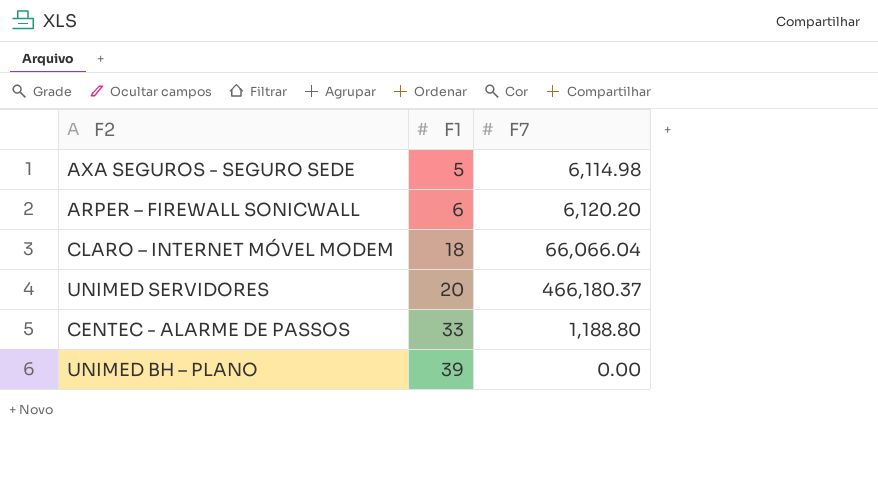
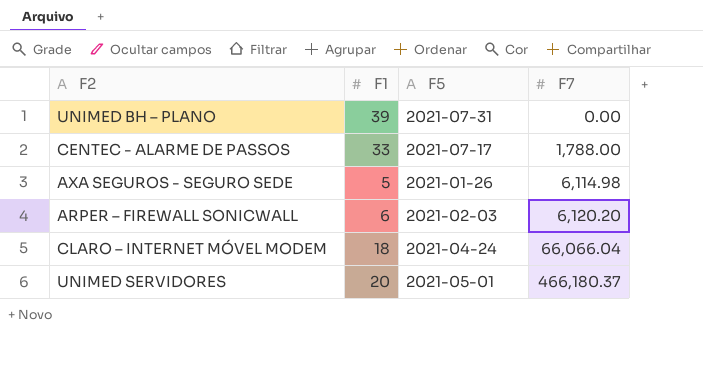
row order: F1 ascending -> F7 ascending
column F5 | position: none -> 3
CENTEC - ALARME DE PASSOS | F7: 1,188.80 -> 1,788.00

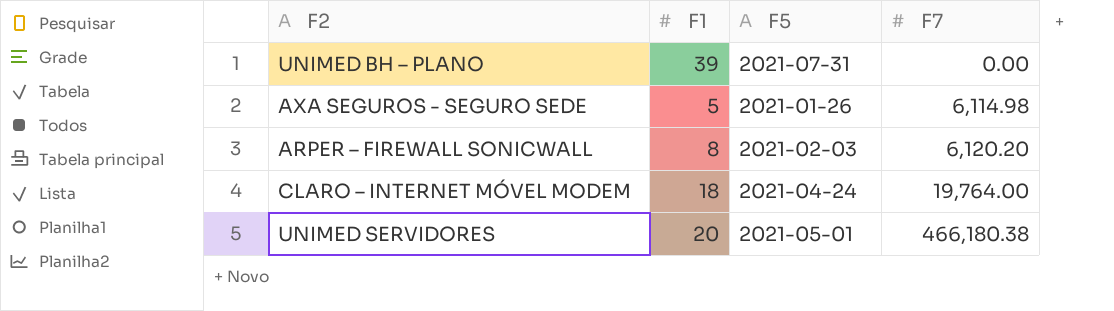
row CENTEC - ALARME DE PASSOS: 33 | 2021-07-17 | 1,788.00 -> none
ARPER – FIREWALL SONICWALL | F1: 6 -> 8
CLARO – INTERNET MÓVEL MODEM | F7: 66,066.04 -> 19,764.00
UNIMED SERVIDORES | F7: 466,180.37 -> 466,180.38

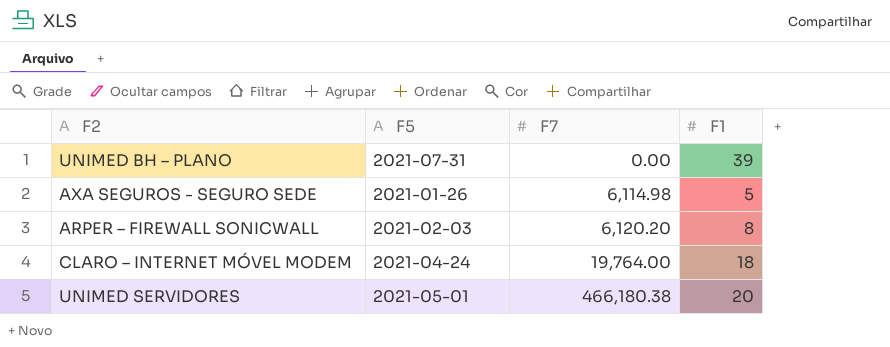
column F1 | position: 2 -> 4

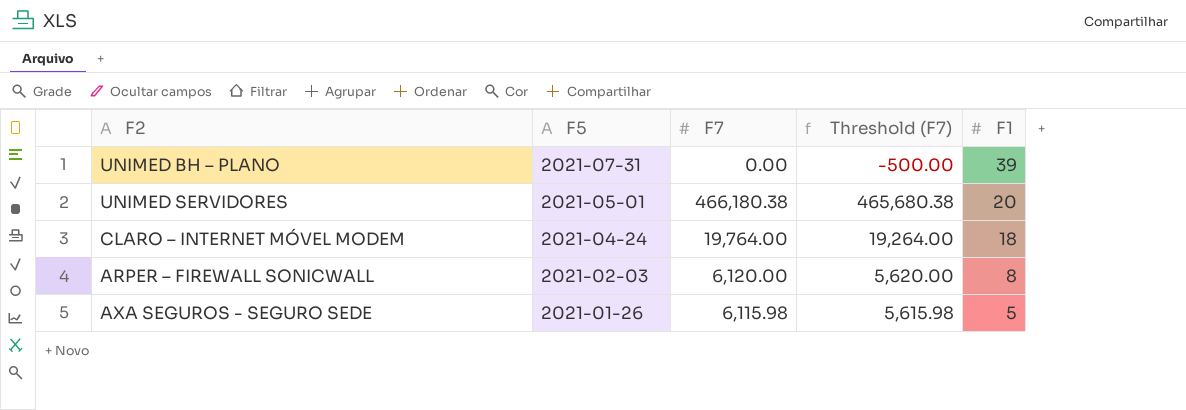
row order: F7 ascending -> F5 descending
column Threshold (F7) | formula: none -> [F7] - 500
ARPER – FIREWALL SONICWALL | F7: 6,120.20 -> 6,120.00
AXA SEGUROS - SEGURO SEDE | F7: 6,114.98 -> 6,115.98

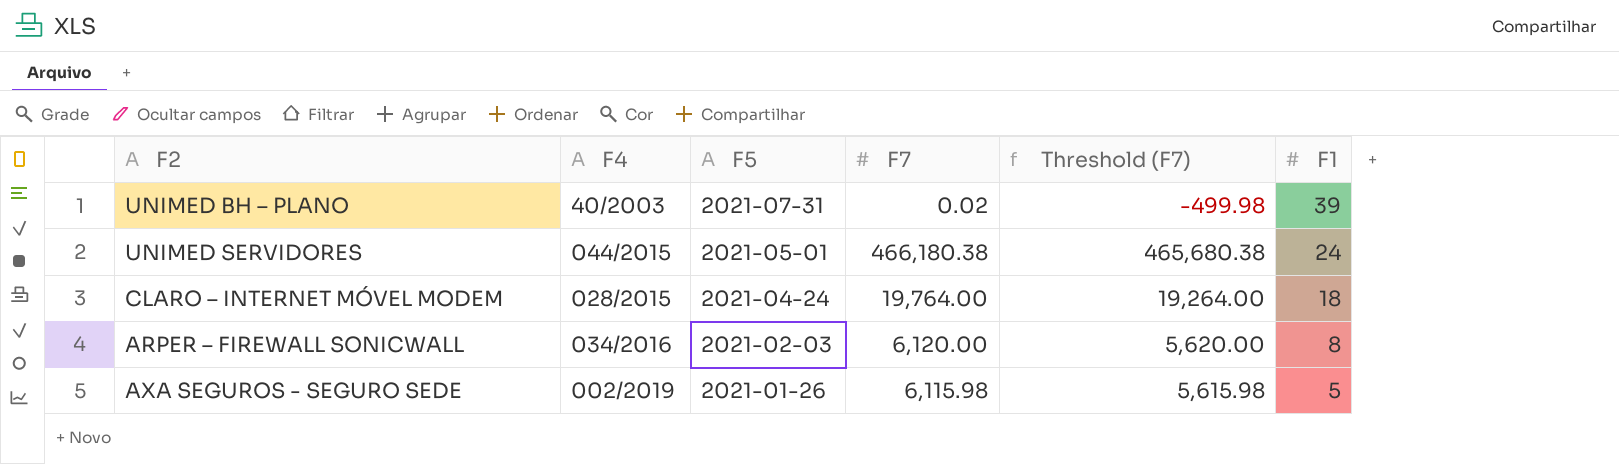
column F4 | position: none -> 2
UNIMED BH – PLANO | F7: 0.00 -> 0.02
UNIMED BH – PLANO | Threshold (F7): -500.00 -> -499.98
UNIMED SERVIDORES | F1: 20 -> 24

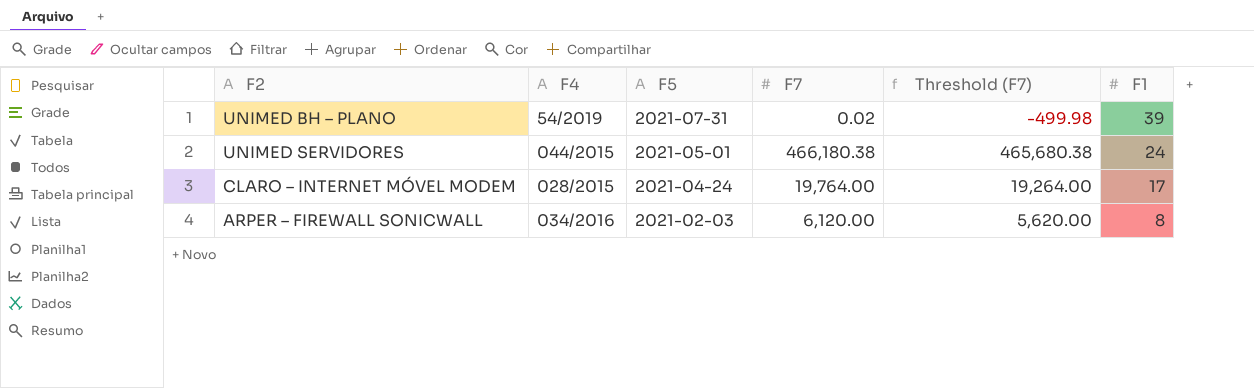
row AXA SEGUROS - SEGURO SEDE: 002/2019 | 2021-01-26 | 6,115.98 | 5,615.98 | 5 -> none
UNIMED BH – PLANO | F4: 40/2003 -> 54/2019
CLARO – INTERNET MÓVEL MODEM | F1: 18 -> 17

